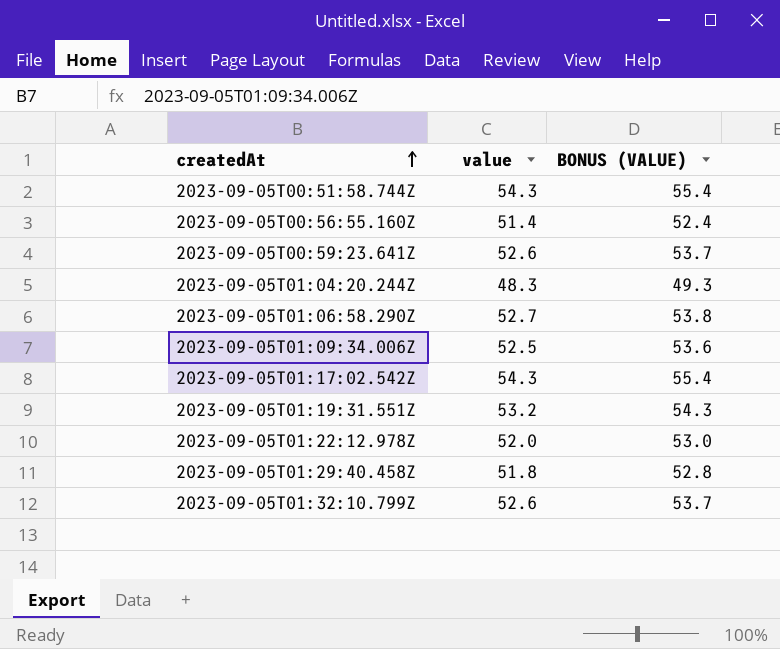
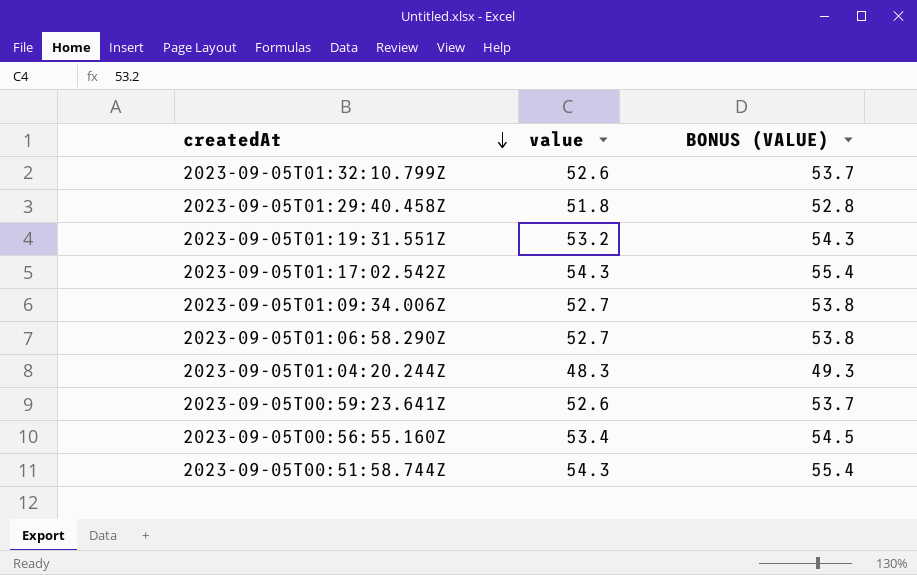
row order: createdAt ascending -> createdAt descending
row 2023-09-05T01:22:12.978Z: 52.0 | 53.0 -> none
2023-09-05T01:09:34.006Z | value: 52.5 -> 52.7
2023-09-05T01:09:34.006Z | BONUS (VALUE): 53.6 -> 53.8
2023-09-05T00:56:55.160Z | value: 51.4 -> 53.4
2023-09-05T00:56:55.160Z | BONUS (VALUE): 52.4 -> 54.5

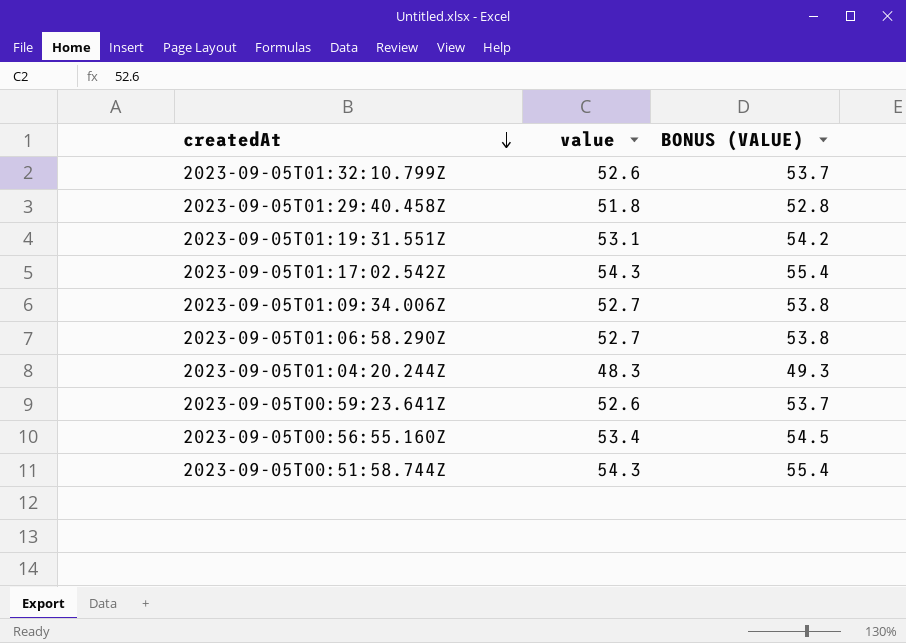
2023-09-05T01:19:31.551Z | value: 53.2 -> 53.1
2023-09-05T01:19:31.551Z | BONUS (VALUE): 54.3 -> 54.2

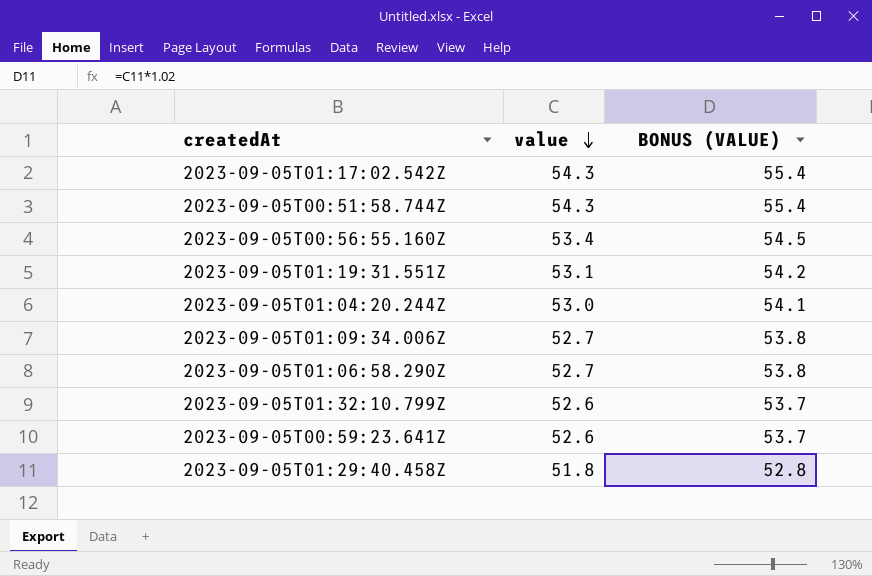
row order: createdAt descending -> value descending
2023-09-05T01:04:20.244Z | value: 48.3 -> 53.0
2023-09-05T01:04:20.244Z | BONUS (VALUE): 49.3 -> 54.1

